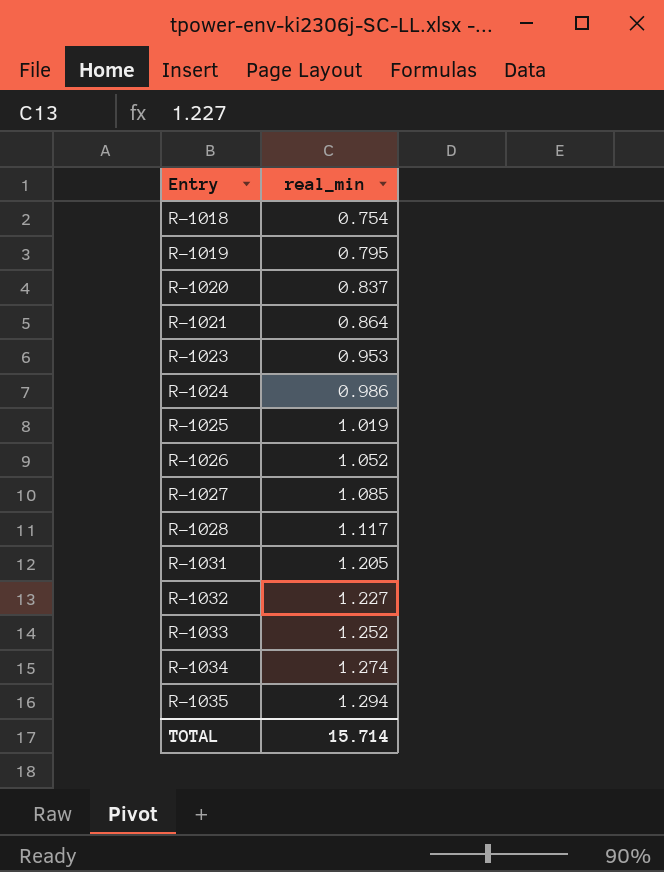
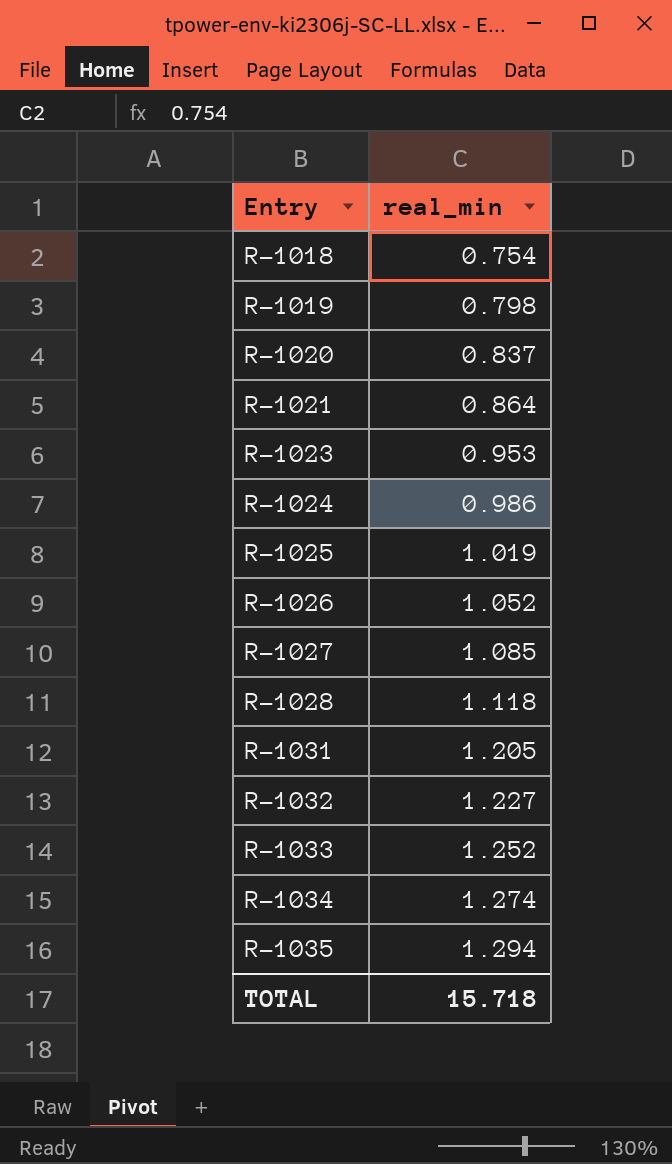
R-1019 | real_min: 0.795 -> 0.798
R-1028 | real_min: 1.117 -> 1.118
TOTAL | real_min: 15.714 -> 15.718

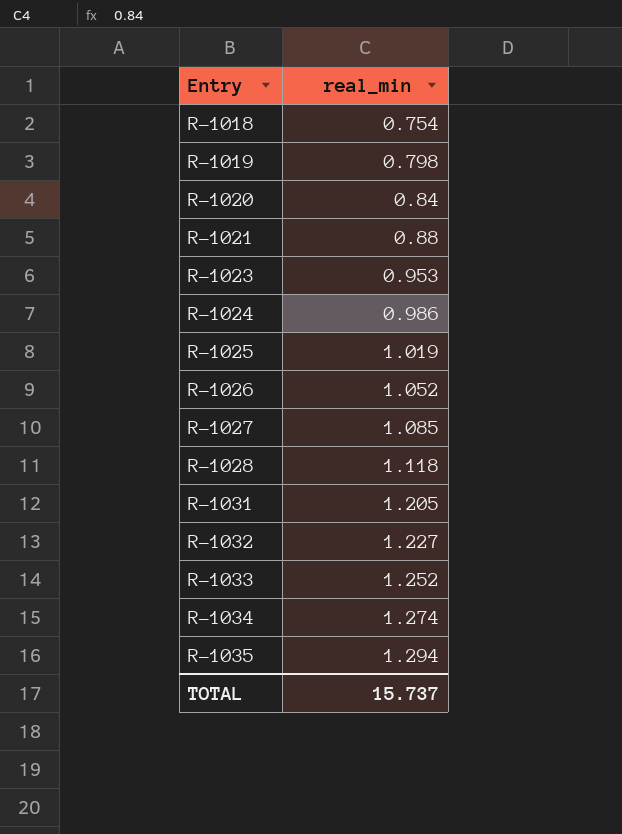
R-1020 | real_min: 0.837 -> 0.84
R-1021 | real_min: 0.864 -> 0.88
TOTAL | real_min: 15.718 -> 15.737

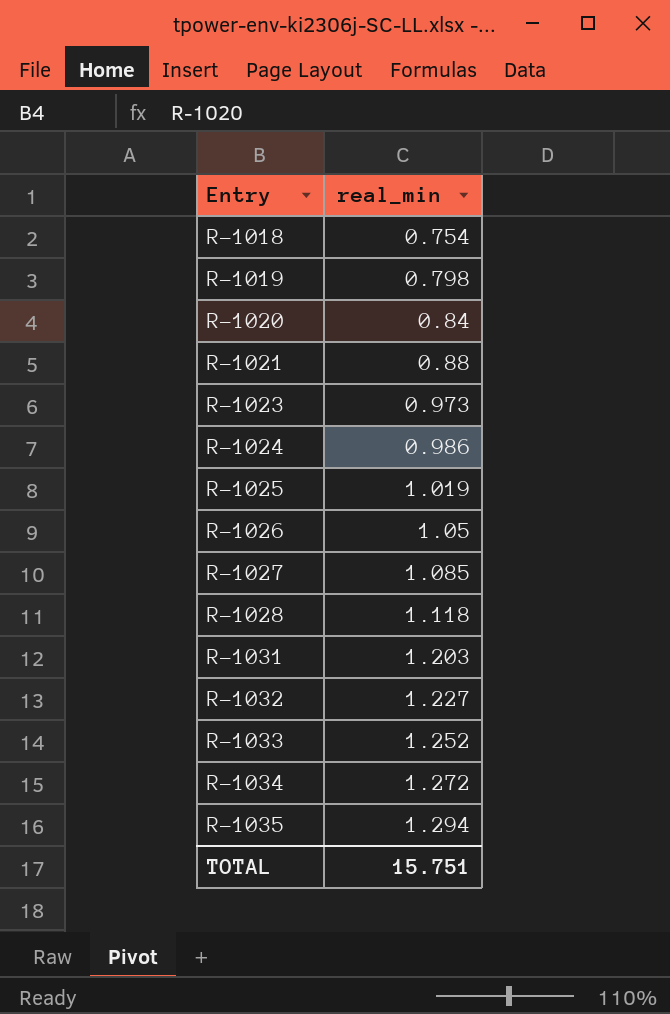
R-1023 | real_min: 0.953 -> 0.973
R-1026 | real_min: 1.052 -> 1.05
R-1031 | real_min: 1.205 -> 1.203
R-1034 | real_min: 1.274 -> 1.272
TOTAL | real_min: 15.737 -> 15.751

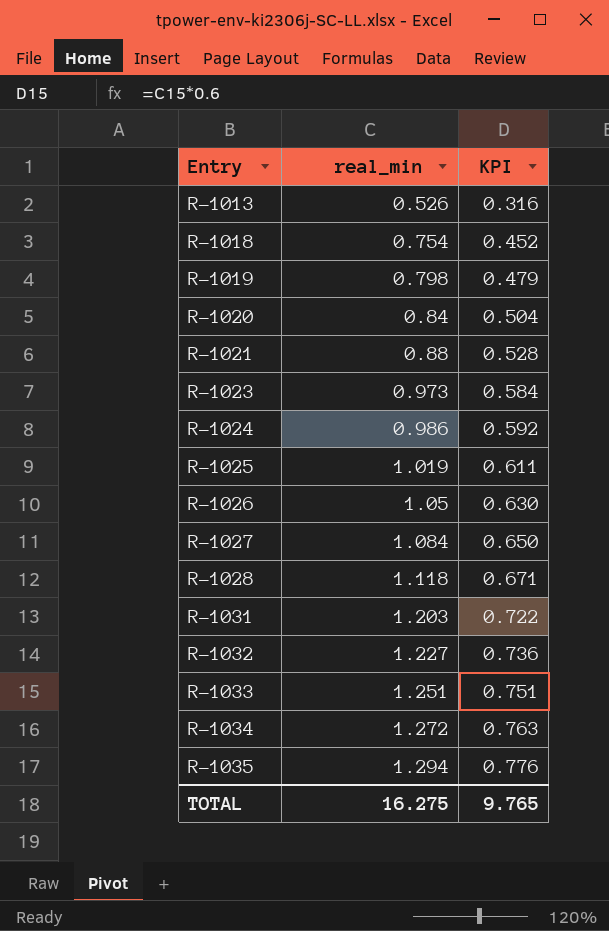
column KPI | formula: none -> [real_min] * 0.6
row R-1013: none -> 0.526 | 0.316
R-1027 | real_min: 1.085 -> 1.084
R-1033 | real_min: 1.252 -> 1.251
TOTAL | real_min: 15.751 -> 16.275

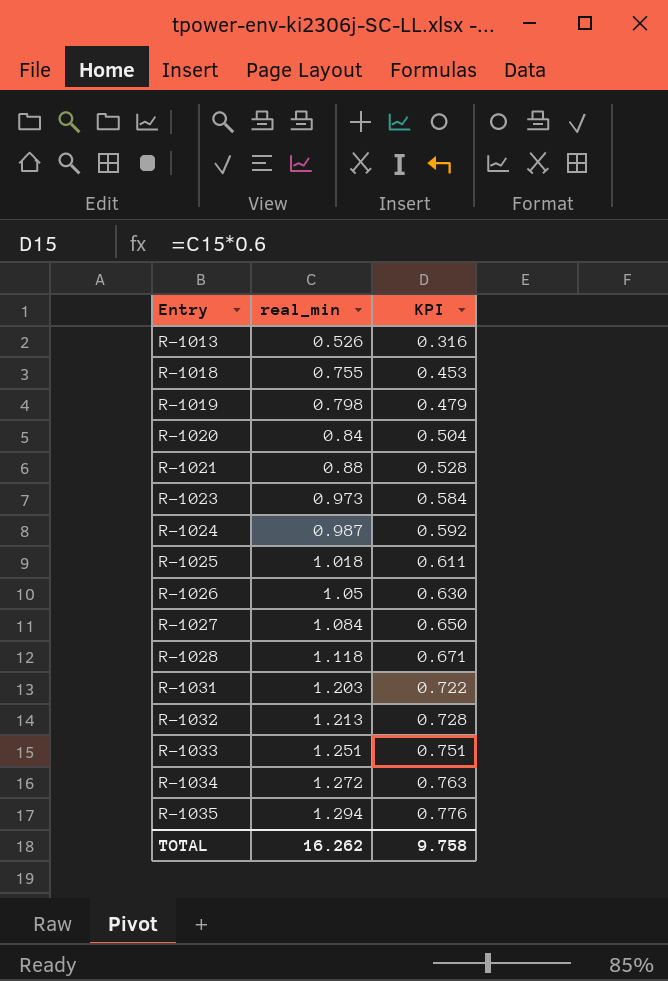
R-1018 | real_min: 0.754 -> 0.755
R-1018 | KPI: 0.452 -> 0.453
R-1024 | real_min: 0.986 -> 0.987
R-1025 | real_min: 1.019 -> 1.018
R-1032 | real_min: 1.227 -> 1.213
R-1032 | KPI: 0.736 -> 0.728
TOTAL | real_min: 16.275 -> 16.262
TOTAL | KPI: 9.765 -> 9.758

